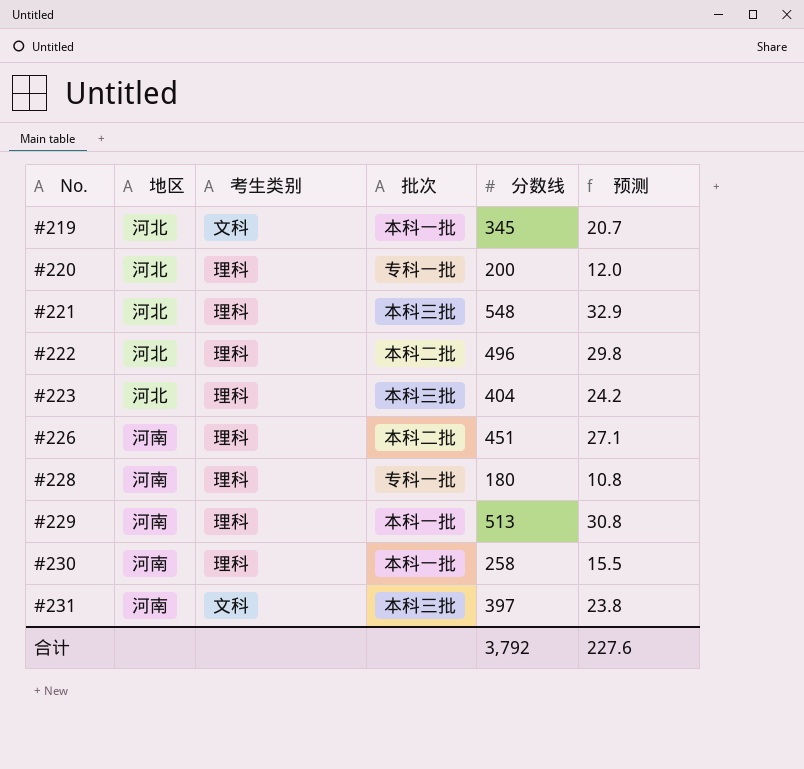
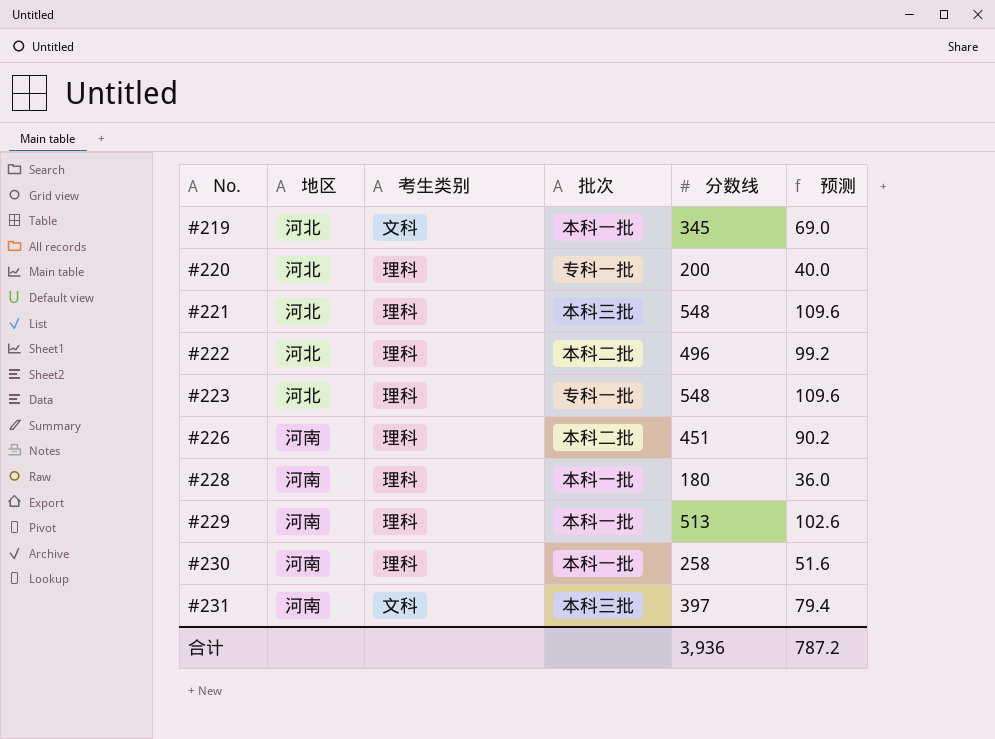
column 预测 | formula: [分数线] * 0.06 -> [分数线] * 0.2
#223 | 批次: 本科三批 -> 专科一批
#223 | 分数线: 404 -> 548
#228 | 批次: 专科一批 -> 本科一批
合计 | 分数线: 3,792 -> 3,936
合计 | 预测: 227.6 -> 787.2

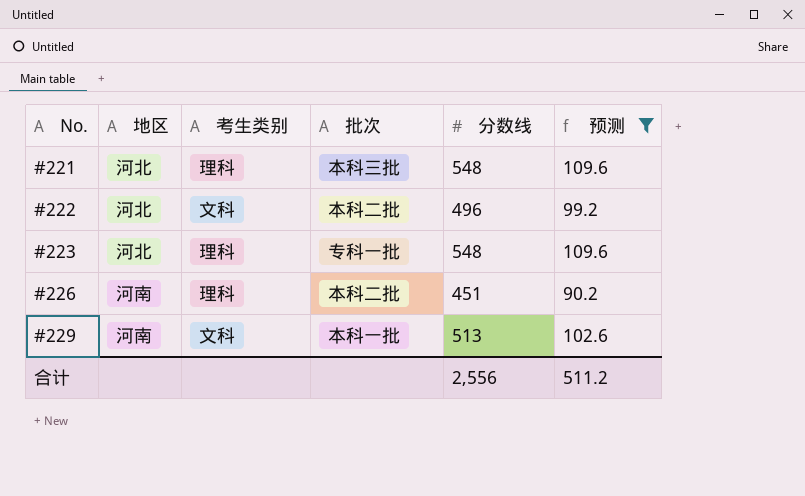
filter: none -> 预测 >= 90.2
#222 | 考生类别: 理科 -> 文科
#229 | 考生类别: 理科 -> 文科
合计 | 分数线: 3,936 -> 2,556
合计 | 预测: 787.2 -> 511.2

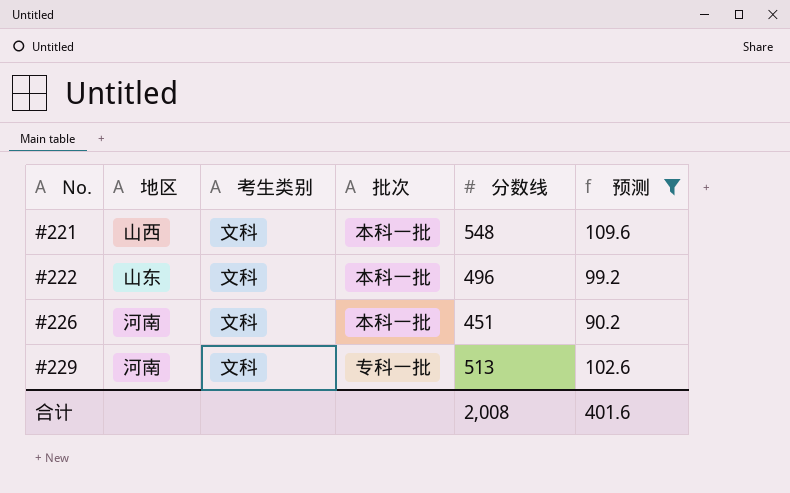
row #223: 河北 | 理科 | 专科一批 | 548 | 109.6 -> none
#221 | 地区: 河北 -> 山西
#221 | 考生类别: 理科 -> 文科
#221 | 批次: 本科三批 -> 本科一批
#222 | 地区: 河北 -> 山东
#222 | 批次: 本科二批 -> 本科一批
#226 | 考生类别: 理科 -> 文科
#226 | 批次: 本科二批 -> 本科一批
#229 | 批次: 本科一批 -> 专科一批
合计 | 分数线: 2,556 -> 2,008
合计 | 预测: 511.2 -> 401.6

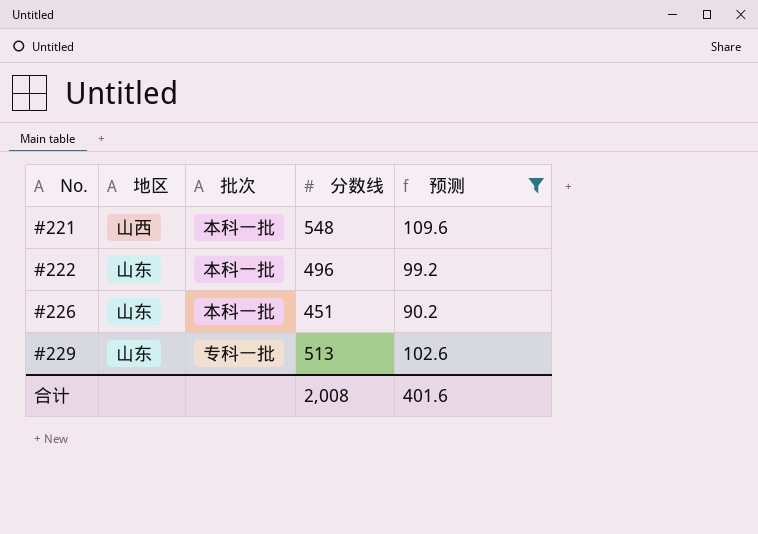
column 考生类别 | position: 3 -> none
#226 | 地区: 河南 -> 山东
#229 | 地区: 河南 -> 山东

